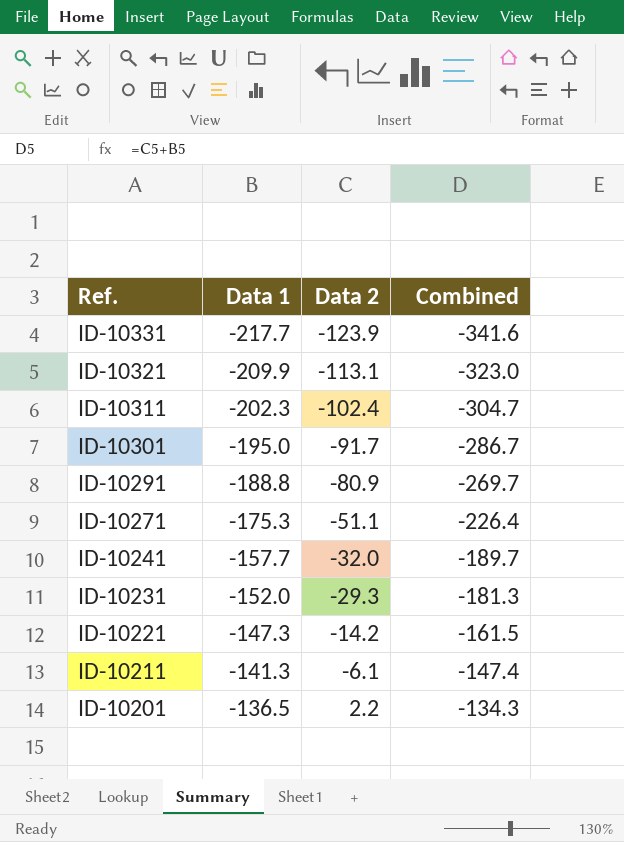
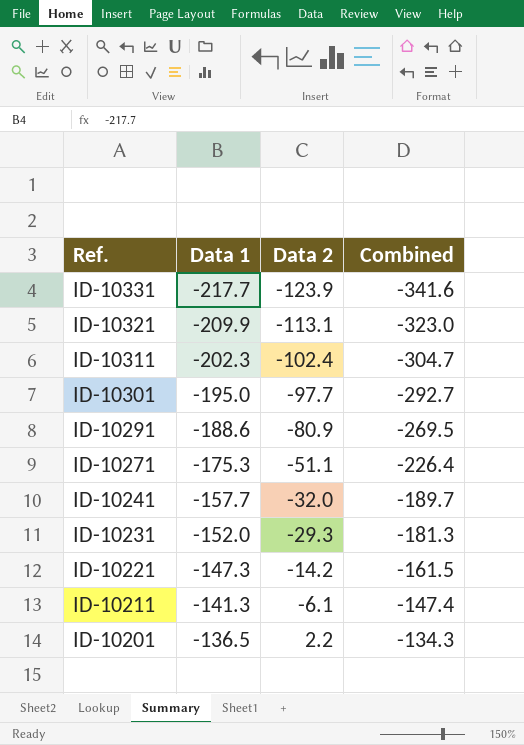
ID-10301 | Data 2: -91.7 -> -97.7
ID-10301 | Combined: -286.7 -> -292.7
ID-10291 | Data 1: -188.8 -> -188.6
ID-10291 | Combined: -269.7 -> -269.5

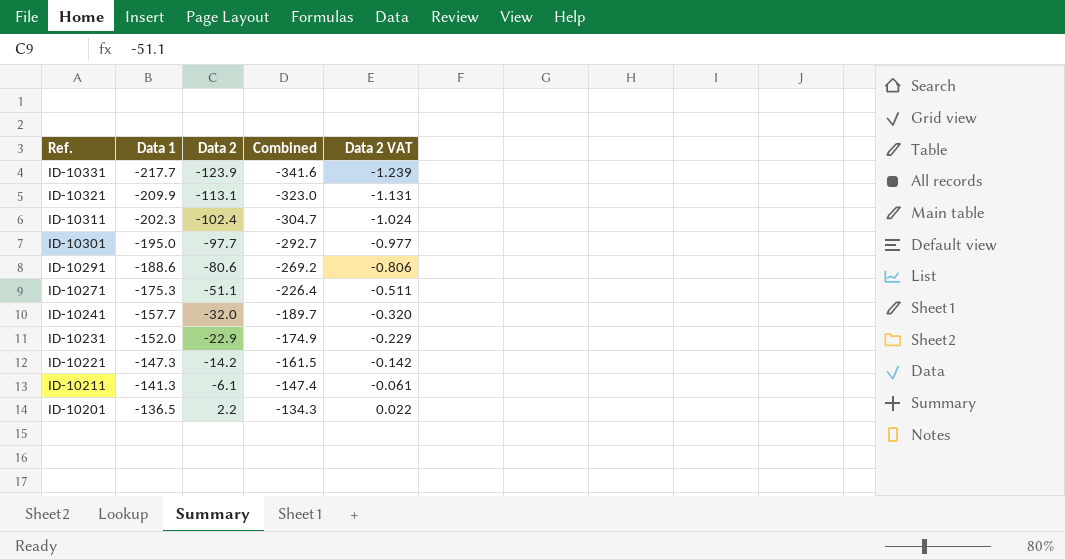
column Data 2 VAT | formula: none -> [Data 2] * 0.01
ID-10291 | Data 2: -80.9 -> -80.6
ID-10291 | Combined: -269.5 -> -269.2
ID-10231 | Data 2: -29.3 -> -22.9
ID-10231 | Combined: -181.3 -> -174.9

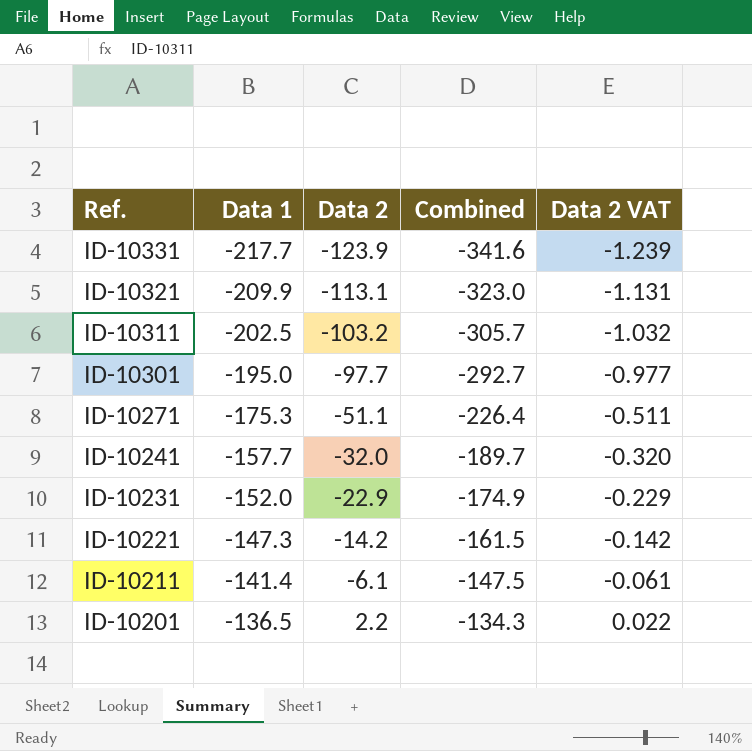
row ID-10291: -188.6 | -80.6 | -269.2 | -0.806 -> none
ID-10311 | Data 1: -202.3 -> -202.5
ID-10311 | Data 2: -102.4 -> -103.2
ID-10311 | Combined: -304.7 -> -305.7
ID-10311 | Data 2 VAT: -1.024 -> -1.032
ID-10211 | Data 1: -141.3 -> -141.4
ID-10211 | Combined: -147.4 -> -147.5

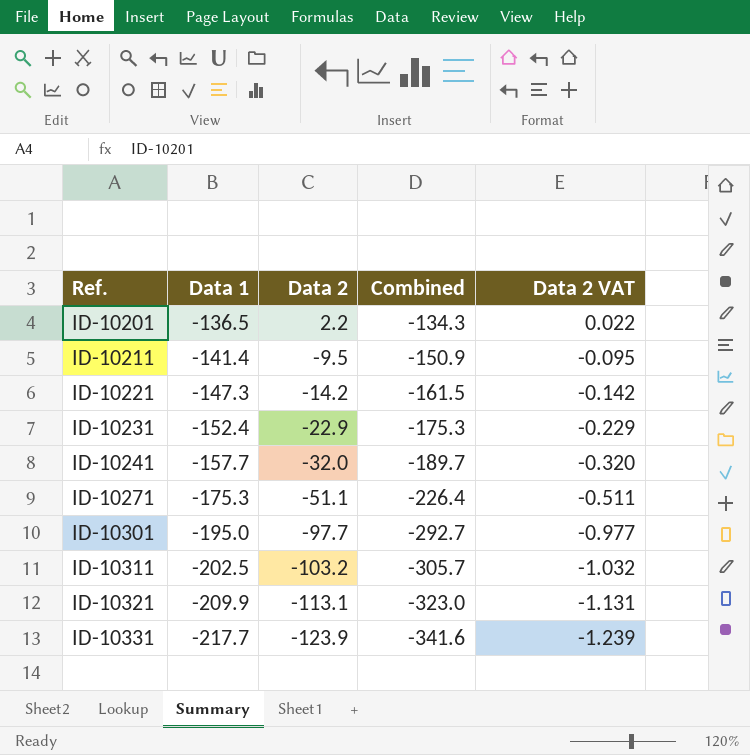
row order: Ref. descending -> Ref. ascending
ID-10211 | Data 2: -6.1 -> -9.5
ID-10211 | Combined: -147.5 -> -150.9
ID-10211 | Data 2 VAT: -0.061 -> -0.095
ID-10231 | Data 1: -152.0 -> -152.4
ID-10231 | Combined: -174.9 -> -175.3

